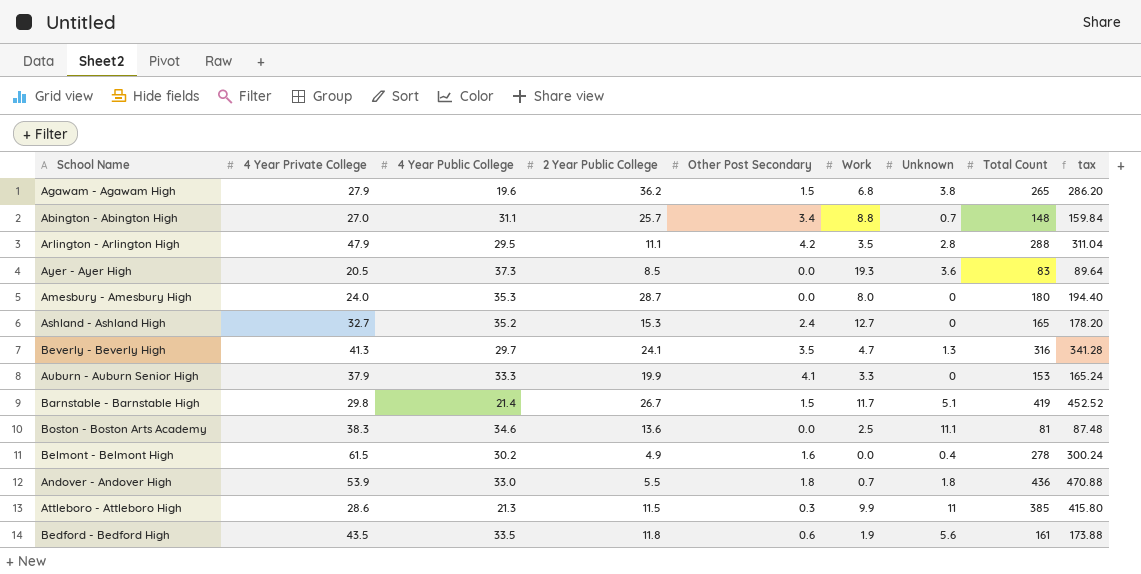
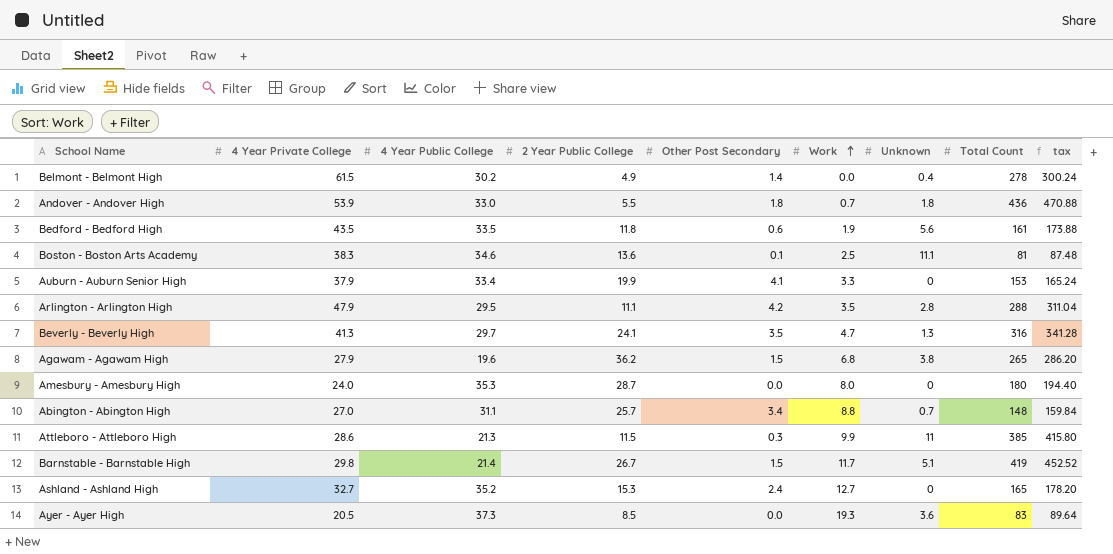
row order: none -> Work ascending
Belmont - Belmont High | Other Post Secondary: 1.6 -> 1.4
Boston - Boston Arts Academy | Other Post Secondary: 0.0 -> 0.1
Auburn - Auburn Senior High | 4 Year Public College: 33.3 -> 33.4

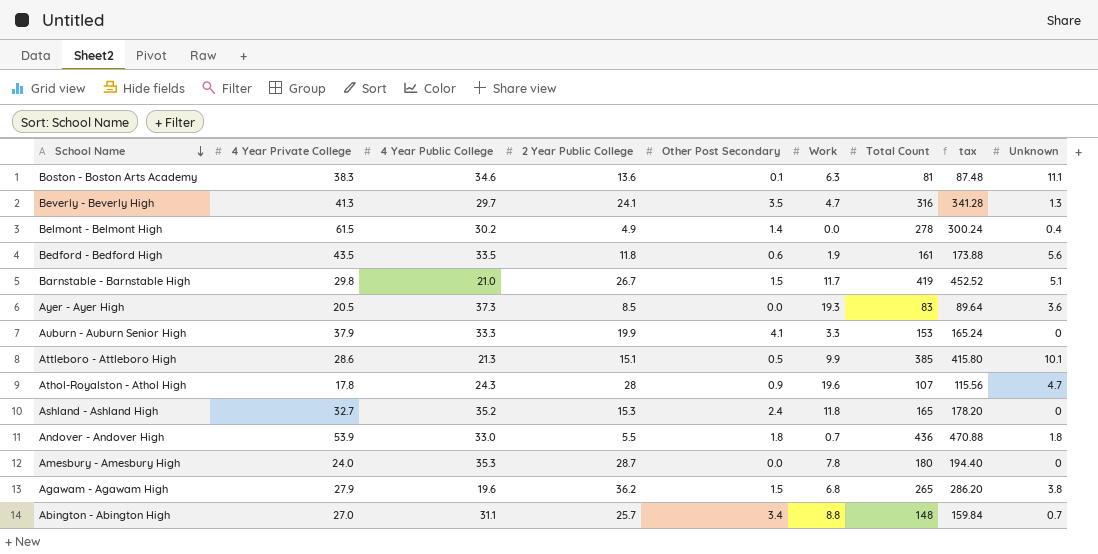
row order: Work ascending -> School Name descending
column Unknown | position: 7 -> 9
row Arlington - Arlington High: 47.9 | 29.5 | 11.1 | 4.2 | 3.5 | 2.8 | 288 | 311.04 -> none
Boston - Boston Arts Academy | Work: 2.5 -> 6.3
Barnstable - Barnstable High | 4 Year Public College: 21.4 -> 21.0
Auburn - Auburn Senior High | 4 Year Public College: 33.4 -> 33.3
Attleboro - Attleboro High | 2 Year Public College: 11.5 -> 15.1
Attleboro - Attleboro High | Other Post Secondary: 0.3 -> 0.5
Attleboro - Attleboro High | Unknown: 11 -> 10.1
row Athol-Royalston - Athol High: none -> 17.8 | 24.3 | 28 | 0.9 | 19.6 | 107 | 115.56 | 4.7
Ashland - Ashland High | Work: 12.7 -> 11.8
Amesbury - Amesbury High | Work: 8.0 -> 7.8

